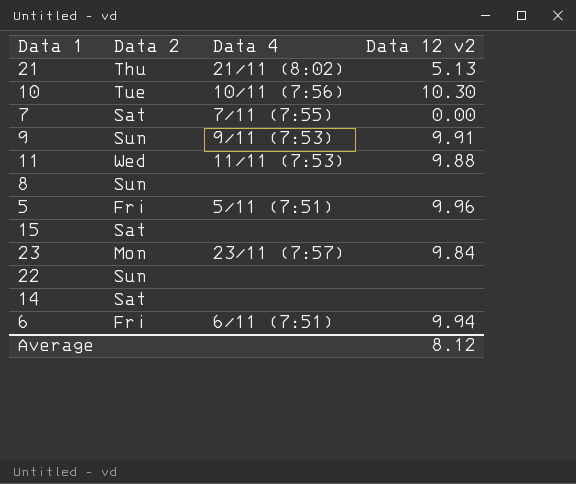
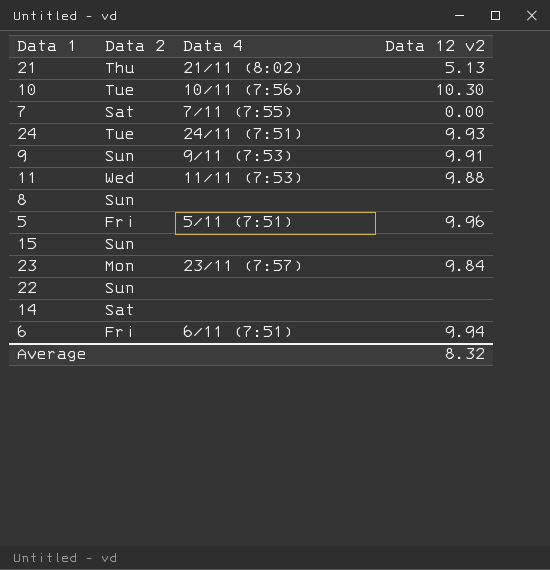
row 24: none -> Tue | 24/11 (7:51) | 9.93
15 | Data 2: Sat -> Sun
Average | Data 12 v2: 8.12 -> 8.32

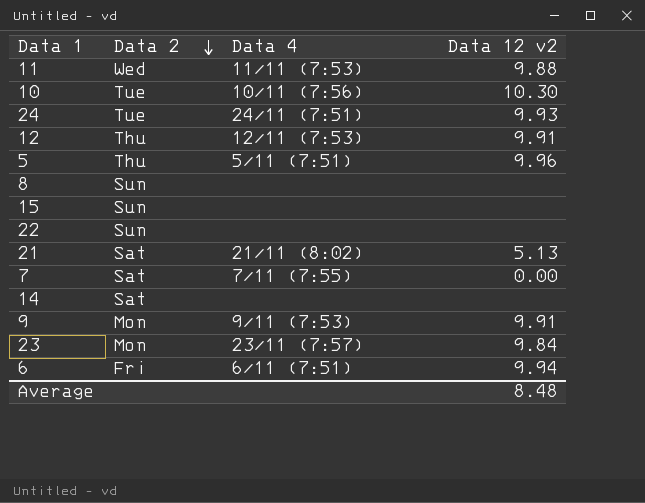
row order: none -> Data 2 descending
row 12: none -> Thu | 12/11 (7:53) | 9.91
5 | Data 2: Fri -> Thu
21 | Data 2: Thu -> Sat
9 | Data 2: Sun -> Mon
Average | Data 12 v2: 8.32 -> 8.48

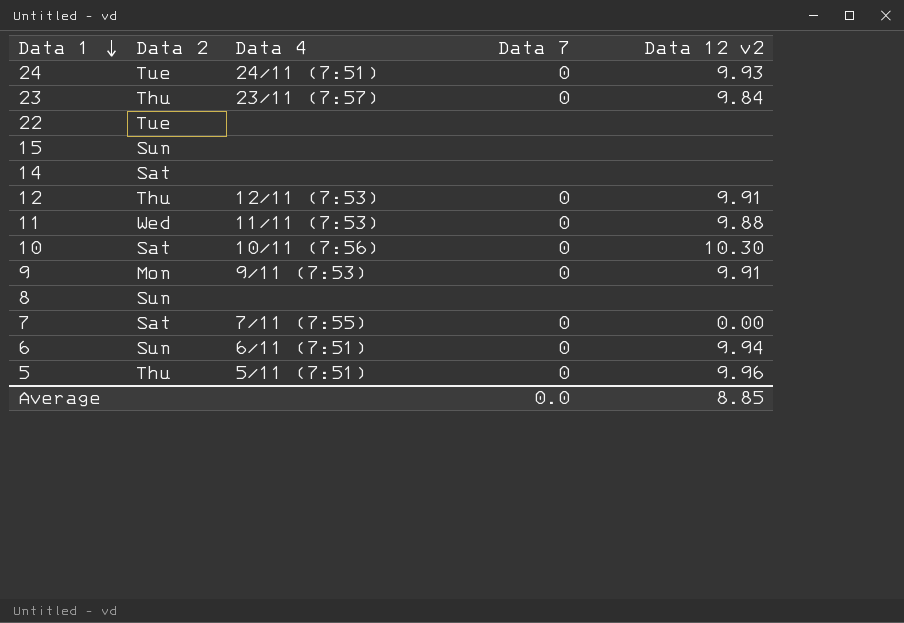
row order: Data 2 descending -> Data 1 descending
column Data 7 | position: none -> 4
row 21: Sat | 21/11 (8:02) | 5.13 -> none
23 | Data 2: Mon -> Thu
22 | Data 2: Sun -> Tue
10 | Data 2: Tue -> Sat
6 | Data 2: Fri -> Sun
Average | Data 12 v2: 8.48 -> 8.85

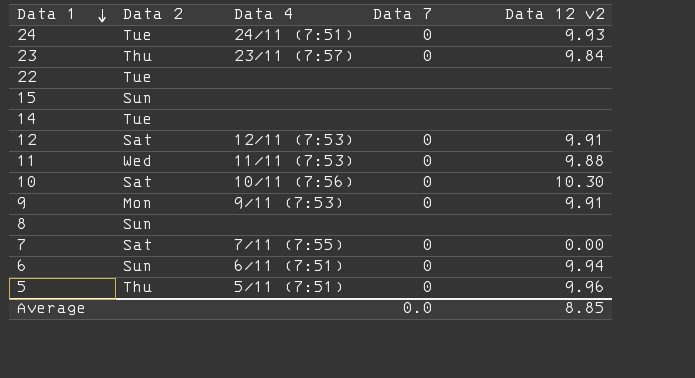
14 | Data 2: Sat -> Tue
12 | Data 2: Thu -> Sat

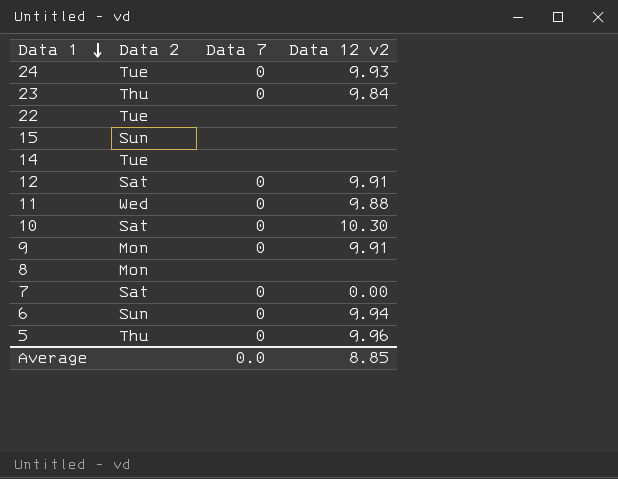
column Data 4 | position: 3 -> none
8 | Data 2: Sun -> Mon

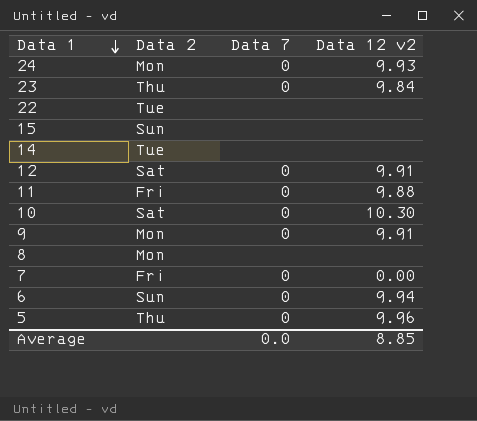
24 | Data 2: Tue -> Mon
11 | Data 2: Wed -> Fri
7 | Data 2: Sat -> Fri

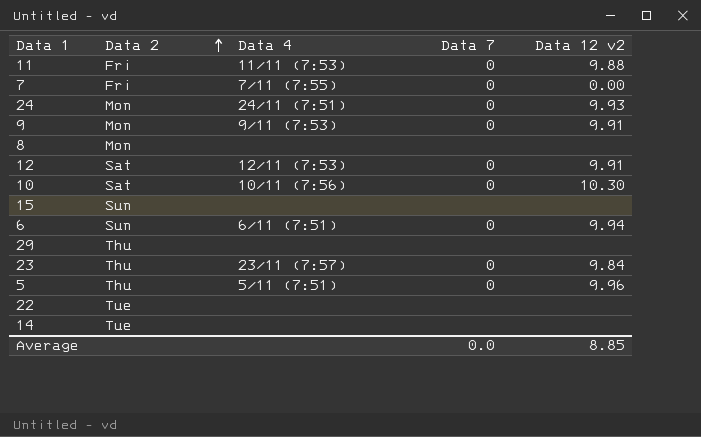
row order: Data 1 descending -> Data 2 ascending
column Data 4 | position: none -> 3
row 29: none -> Thu | none | none | none

